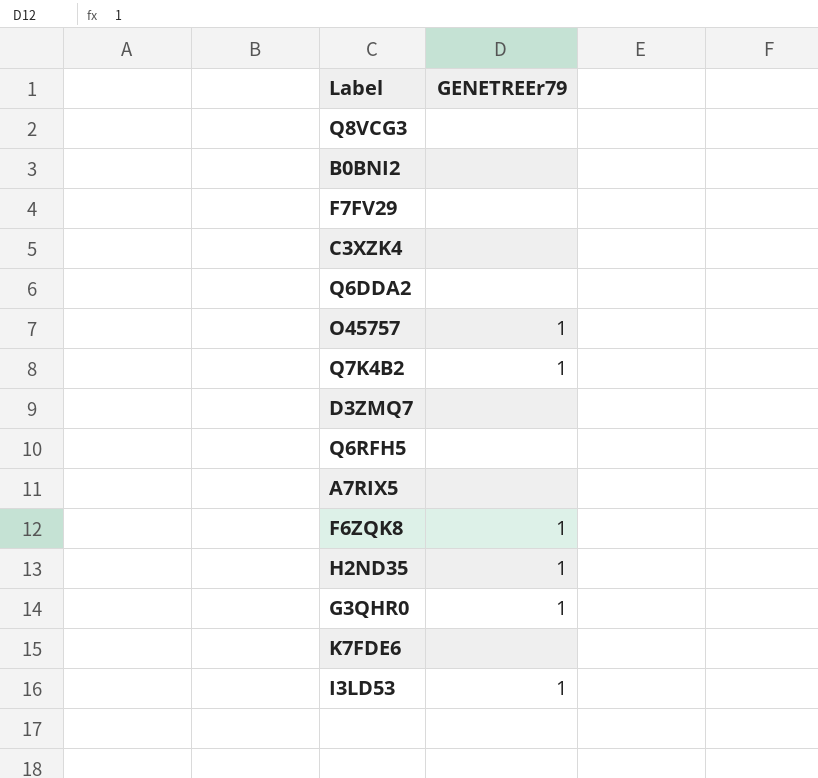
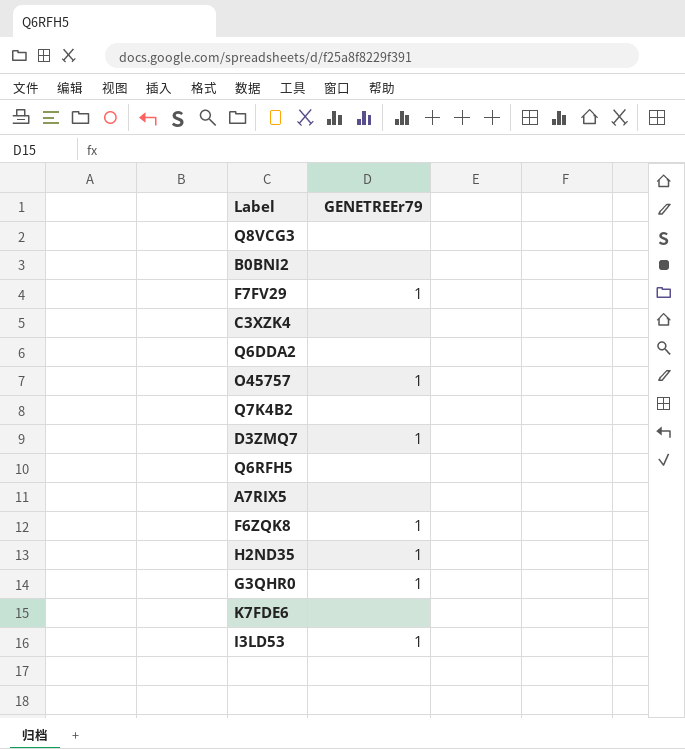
F7FV29 | GENETREEr79: none -> 1
Q7K4B2 | GENETREEr79: 1 -> none
D3ZMQ7 | GENETREEr79: none -> 1

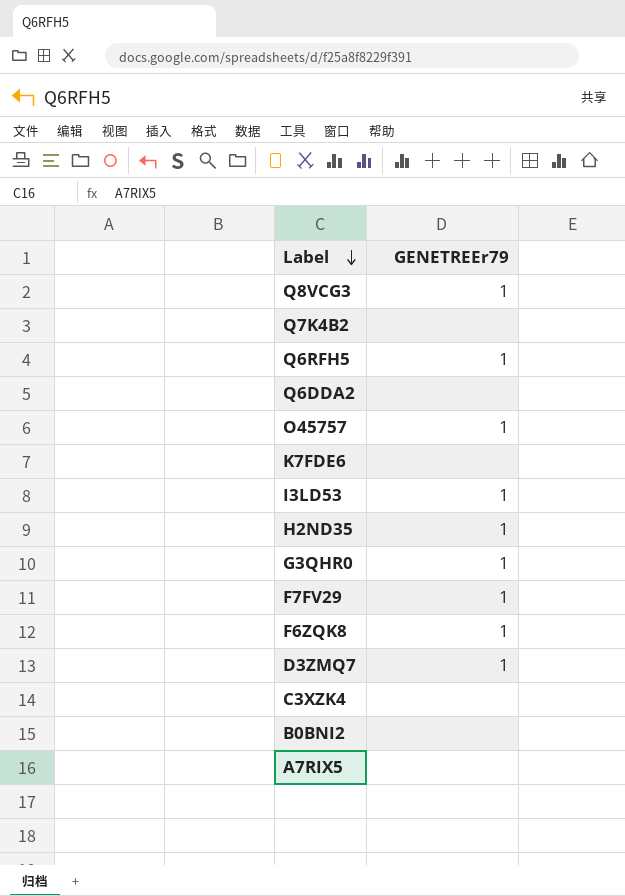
row order: none -> Label descending
Q8VCG3 | GENETREEr79: none -> 1
Q6RFH5 | GENETREEr79: none -> 1

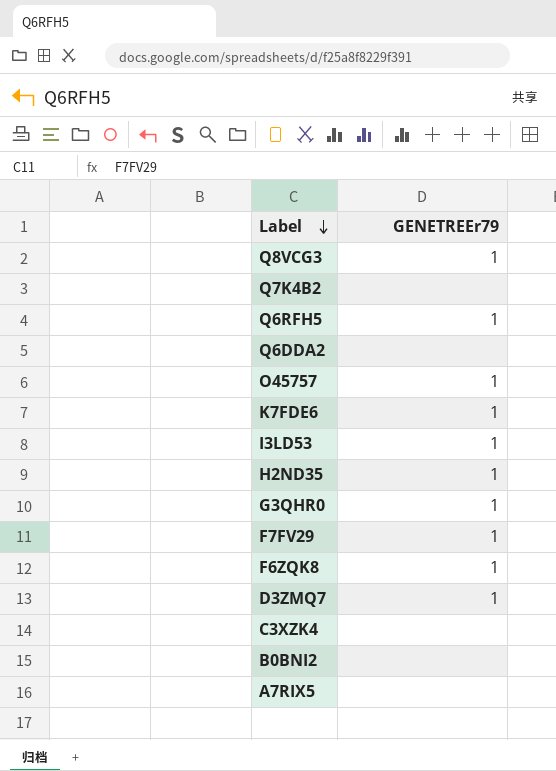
K7FDE6 | GENETREEr79: none -> 1

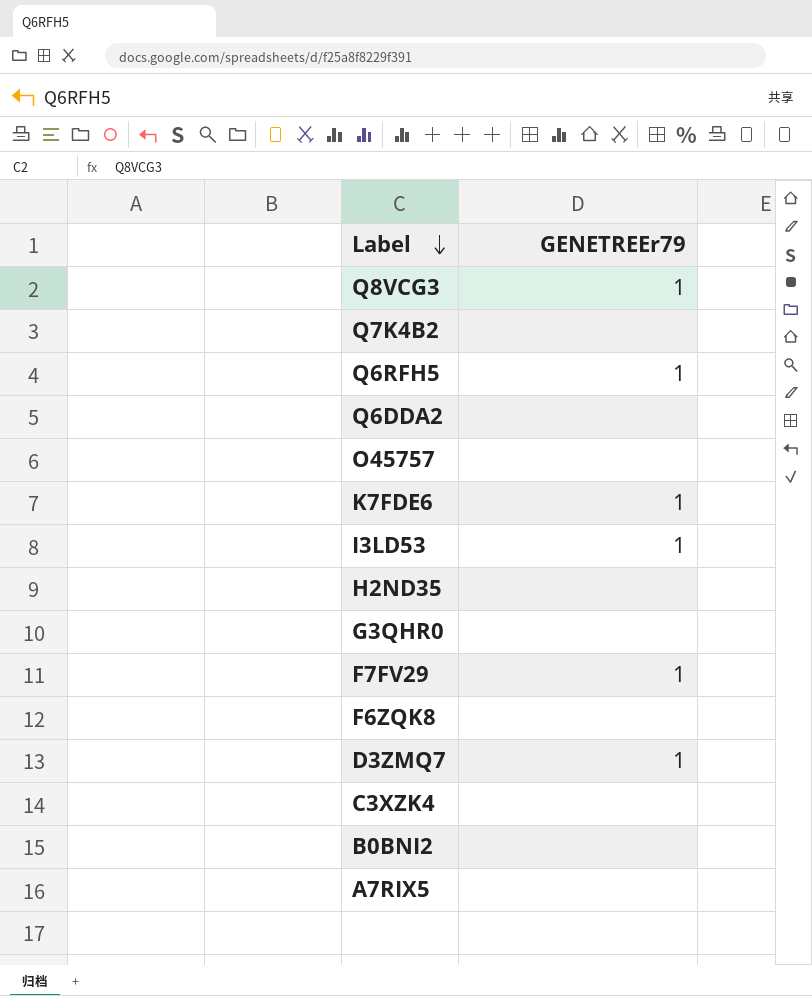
O45757 | GENETREEr79: 1 -> none
H2ND35 | GENETREEr79: 1 -> none
G3QHR0 | GENETREEr79: 1 -> none
F6ZQK8 | GENETREEr79: 1 -> none

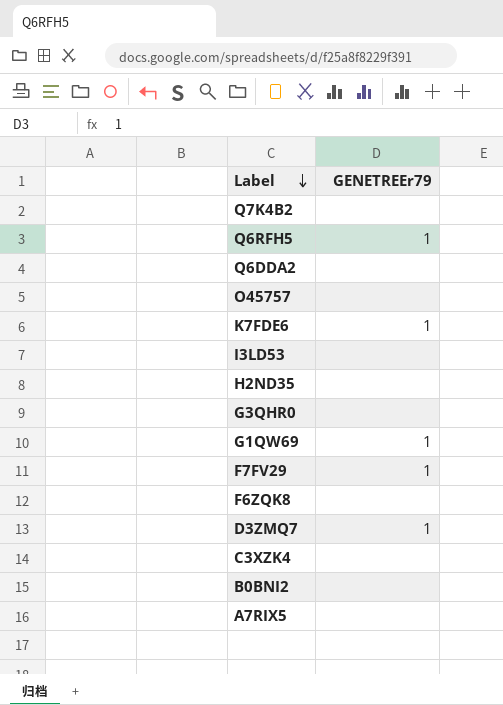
row Q8VCG3: 1 -> none
I3LD53 | GENETREEr79: 1 -> none
row G1QW69: none -> 1

